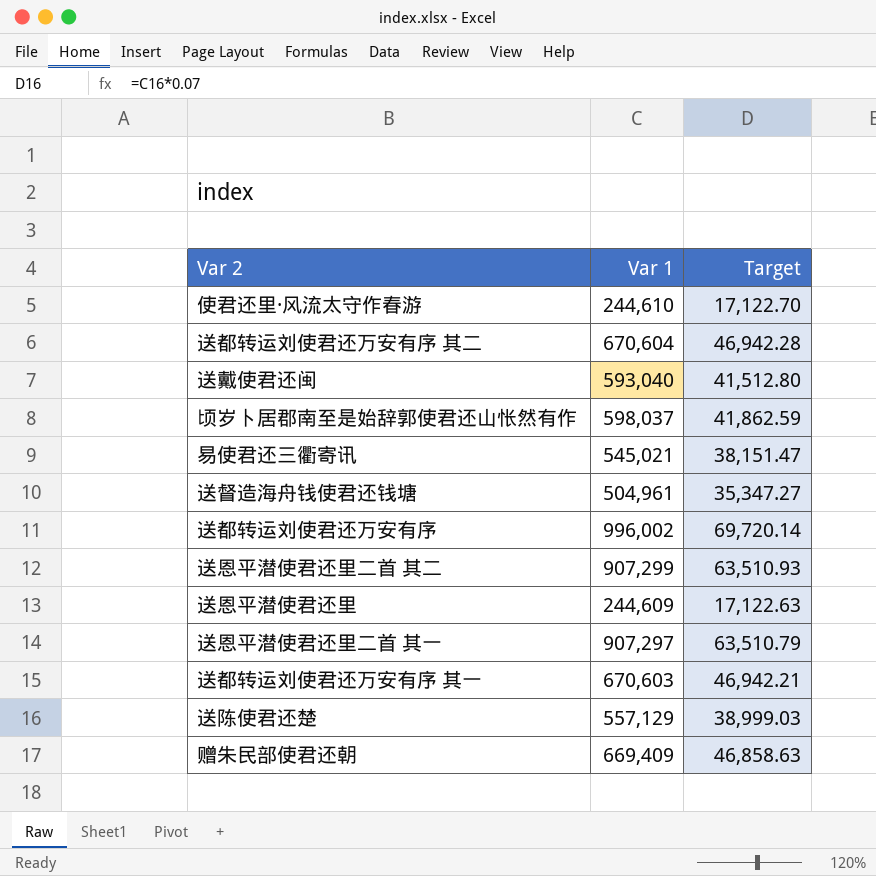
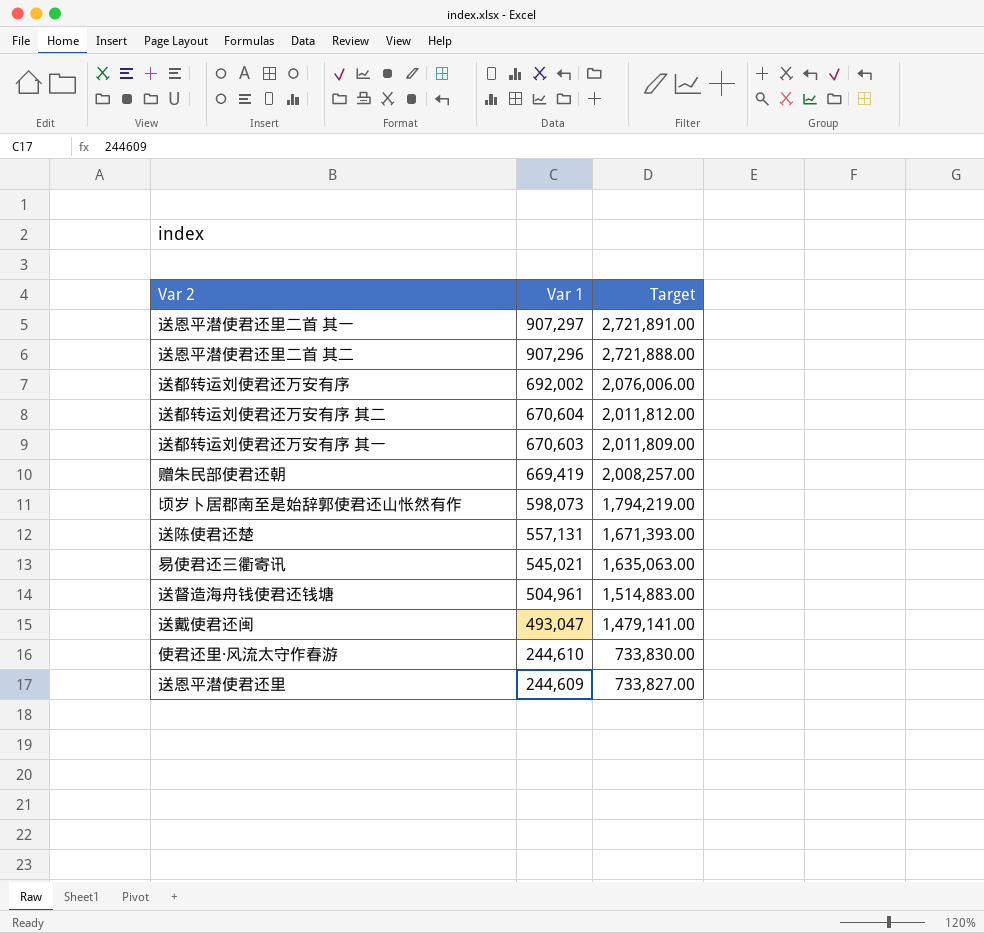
row order: none -> Var 1 descending
column Target | formula: [Var 1] * 0.07 -> [Var 1] * 3
送恩平潜使君还里二首 其二 | Var 1: 907,299 -> 907,296
送都转运刘使君还万安有序 | Var 1: 996,002 -> 692,002
赠朱民部使君还朝 | Var 1: 669,409 -> 669,419
顷岁卜居郡南至是始辞郭使君还山怅然有作 | Var 1: 598,037 -> 598,073
送陈使君还楚 | Var 1: 557,129 -> 557,131
送戴使君还闽 | Var 1: 593,040 -> 493,047

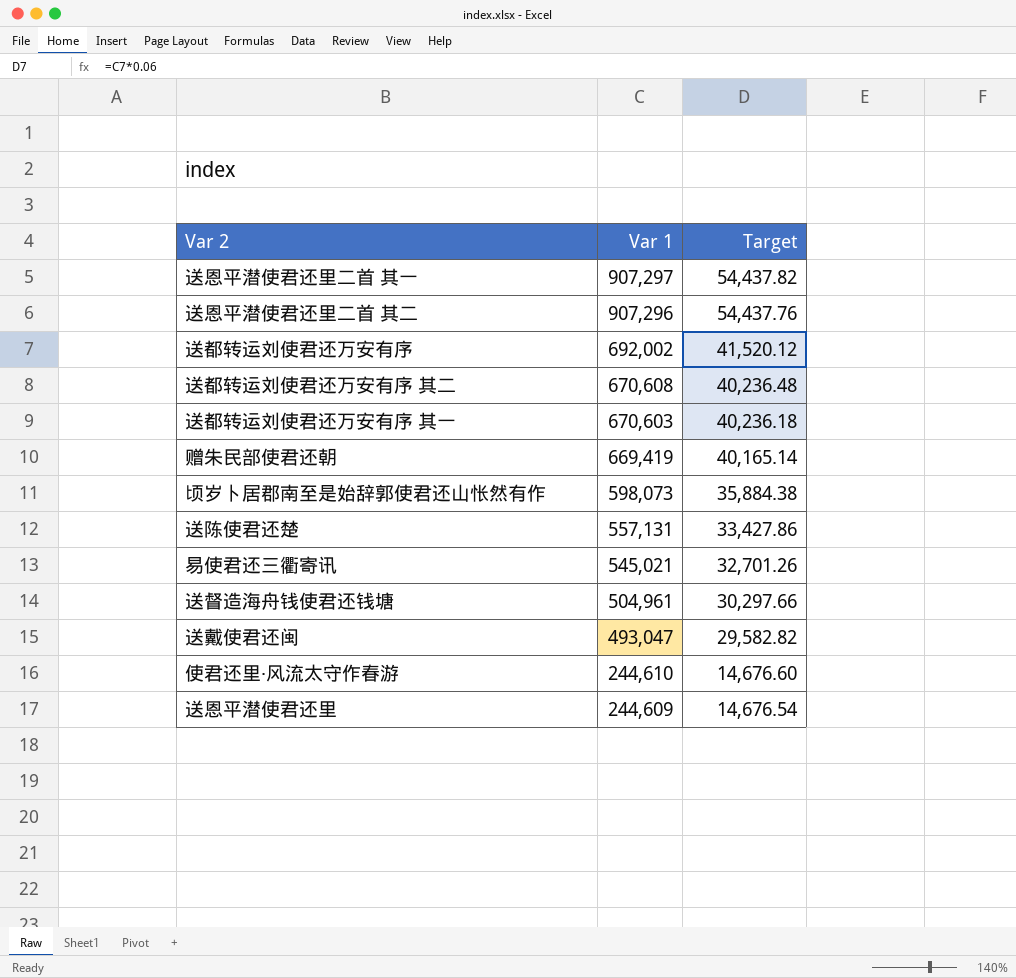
column Target | formula: [Var 1] * 3 -> [Var 1] * 0.06
送都转运刘使君还万安有序 其二 | Var 1: 670,604 -> 670,608

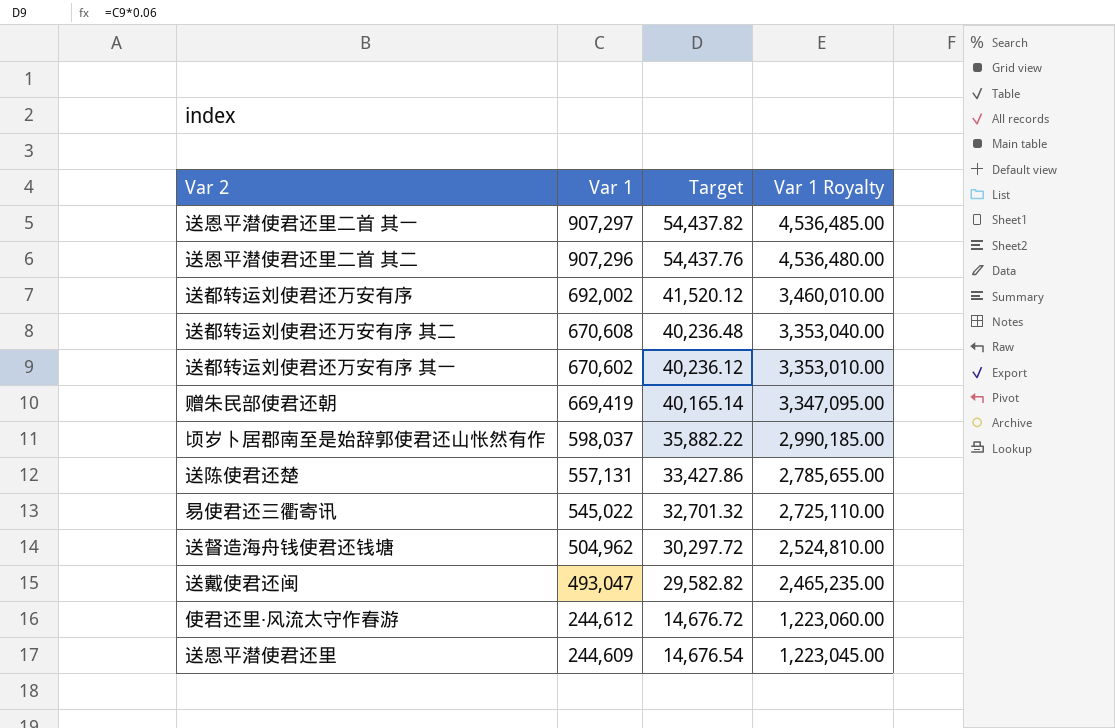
column Var 1 Royalty | formula: none -> [Var 1] * 5
送都转运刘使君还万安有序 其一 | Var 1: 670,603 -> 670,602
送都转运刘使君还万安有序 其一 | Target: 40,236.18 -> 40,236.12
顷岁卜居郡南至是始辞郭使君还山怅然有作 | Var 1: 598,073 -> 598,037
顷岁卜居郡南至是始辞郭使君还山怅然有作 | Target: 35,884.38 -> 35,882.22
易使君还三衢寄讯 | Var 1: 545,021 -> 545,022
易使君还三衢寄讯 | Target: 32,701.26 -> 32,701.32
送督造海舟钱使君还钱塘 | Var 1: 504,961 -> 504,962
送督造海舟钱使君还钱塘 | Target: 30,297.66 -> 30,297.72
使君还里·风流太守作春游 | Var 1: 244,610 -> 244,612
使君还里·风流太守作春游 | Target: 14,676.60 -> 14,676.72

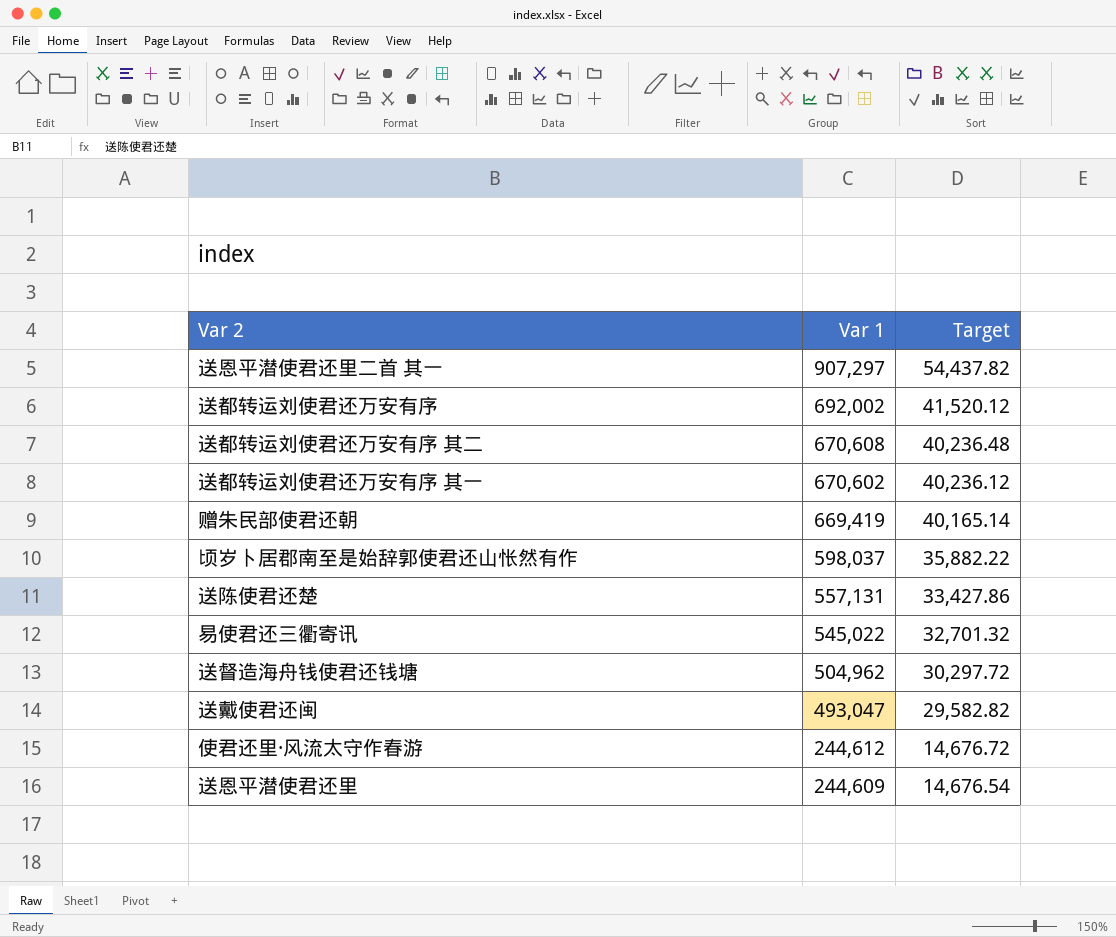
column Var 1 Royalty | formula: [Var 1] * 5 -> none
row 送恩平潜使君还里二首 其二: 907,296 | 54,437.76 | 4,536,480.00 -> none

